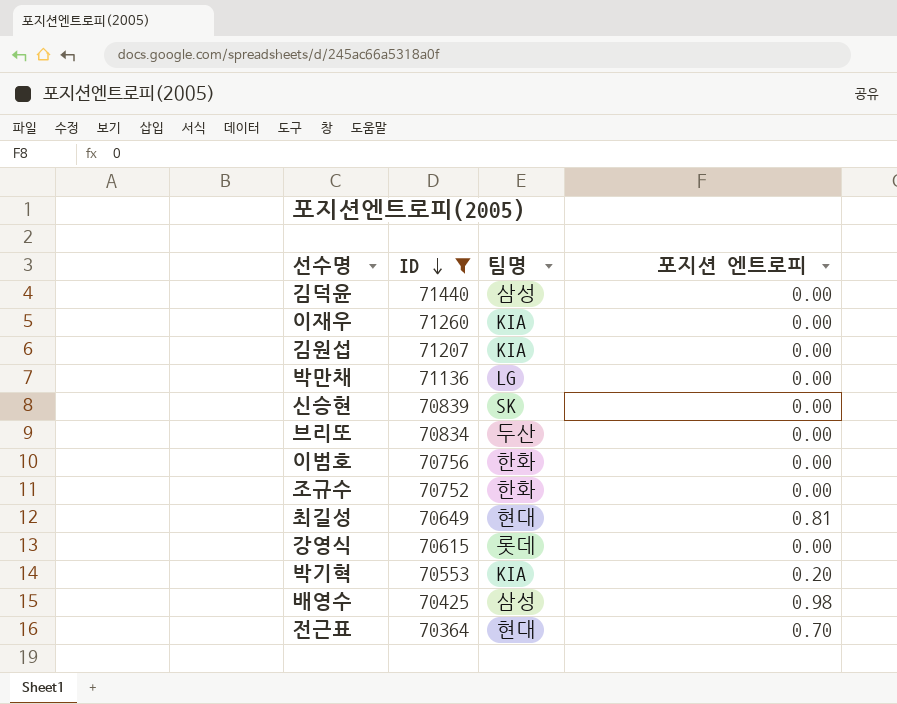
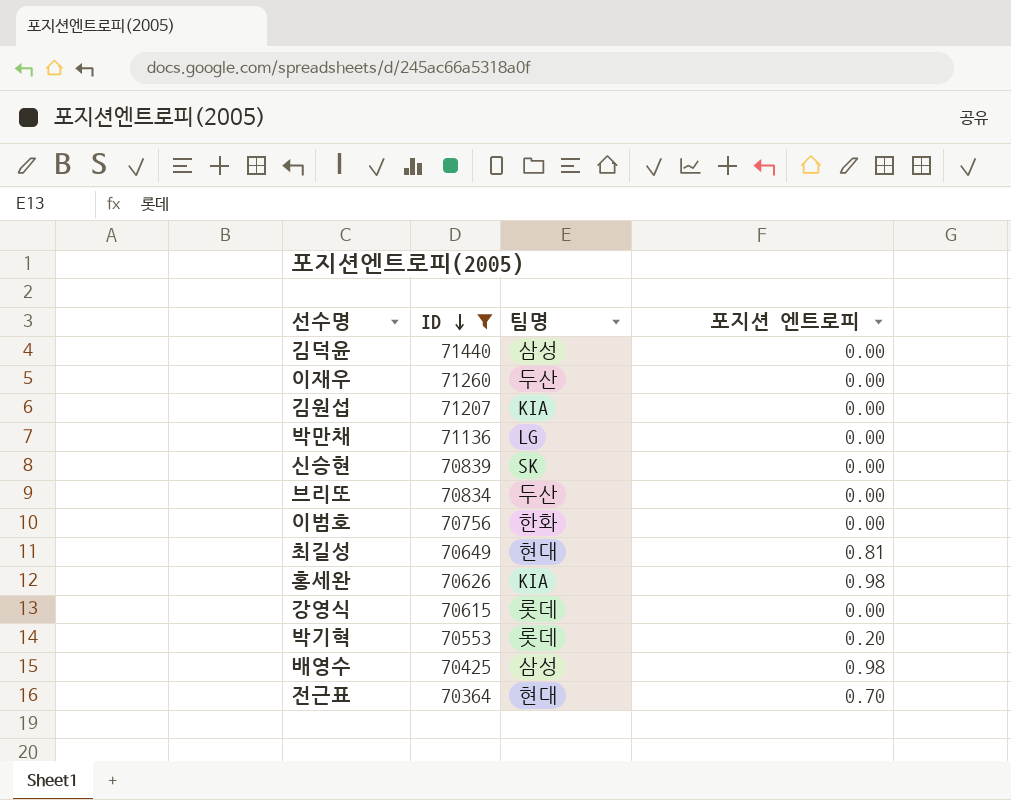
row 조규수: 70752 | 한화 | 0.00 -> none
이재우 | 팀명: KIA -> 두산
row 홍세완: none -> 70626 | KIA | 0.98
박기혁 | 팀명: KIA -> 롯데

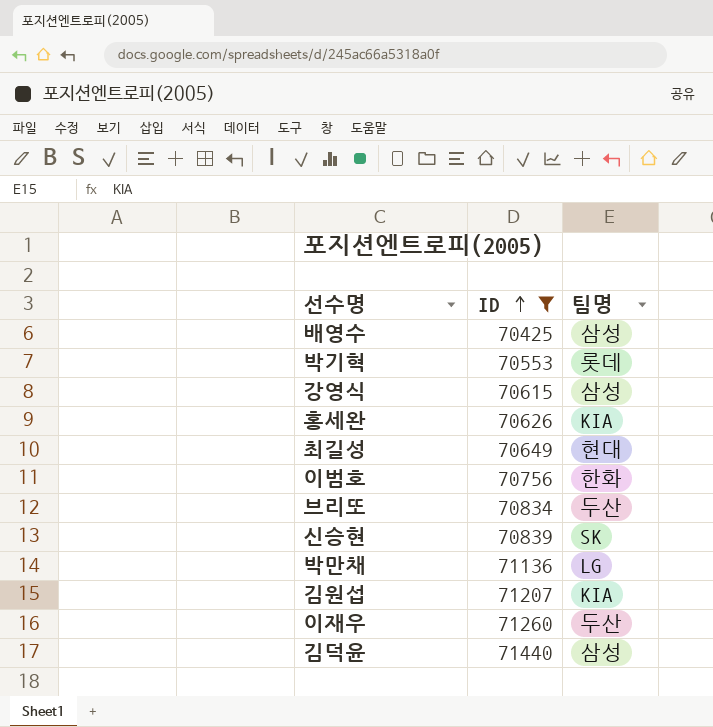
row order: ID descending -> ID ascending
column 포지션 엔트로피 | position: 4 -> none
row 전근표: 70364 | 현대 | 0.70 -> none
강영식 | 팀명: 롯데 -> 삼성

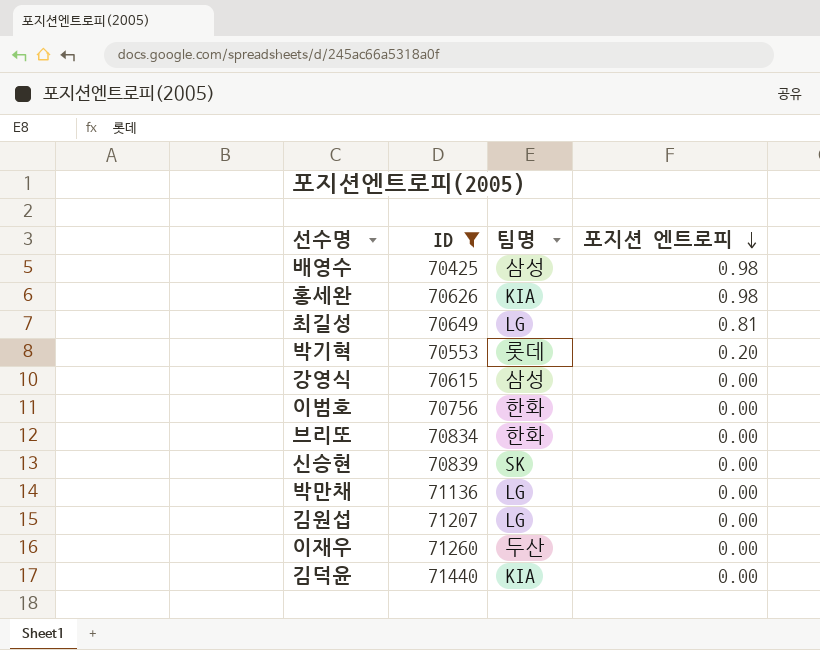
row order: ID ascending -> 포지션 엔트로피 descending
column 포지션 엔트로피 | position: none -> 4
최길성 | 팀명: 현대 -> LG
브리또 | 팀명: 두산 -> 한화
김원섭 | 팀명: KIA -> LG
김덕윤 | 팀명: 삼성 -> KIA

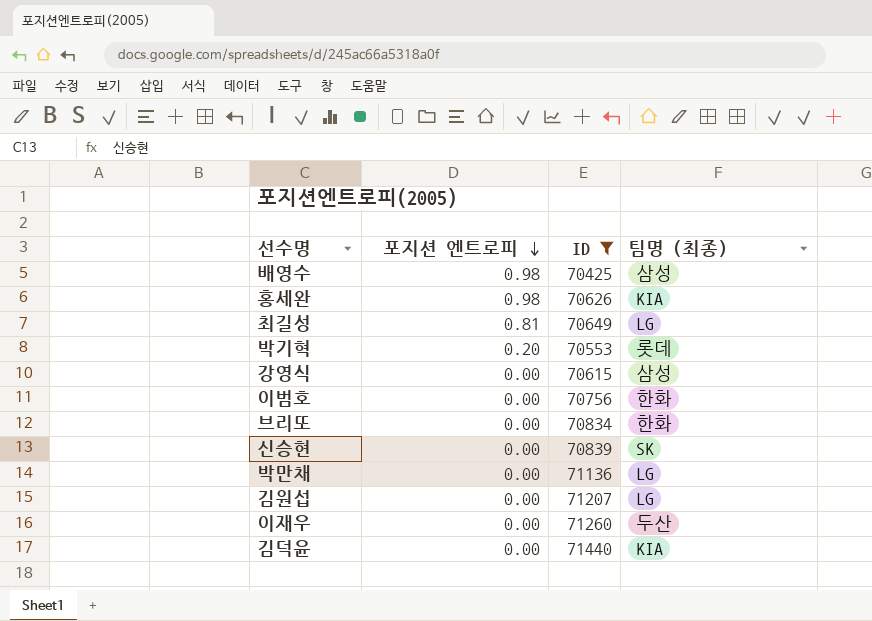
column 포지션 엔트로피 | position: 4 -> 2
column name: 팀명 -> 팀명 (최종)

